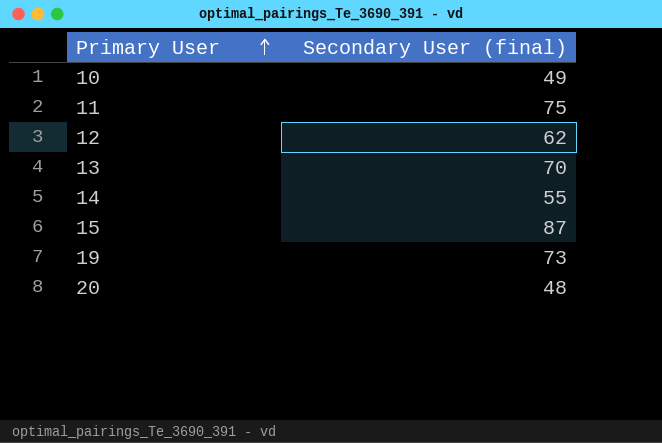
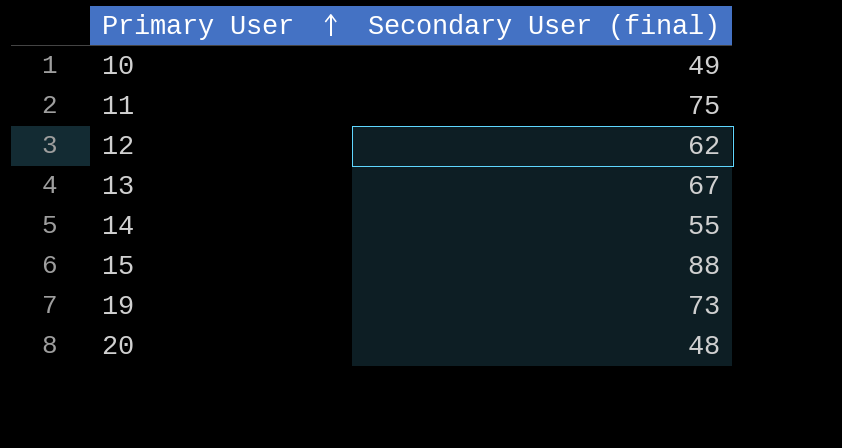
13 | Secondary User (final): 70 -> 67
15 | Secondary User (final): 87 -> 88

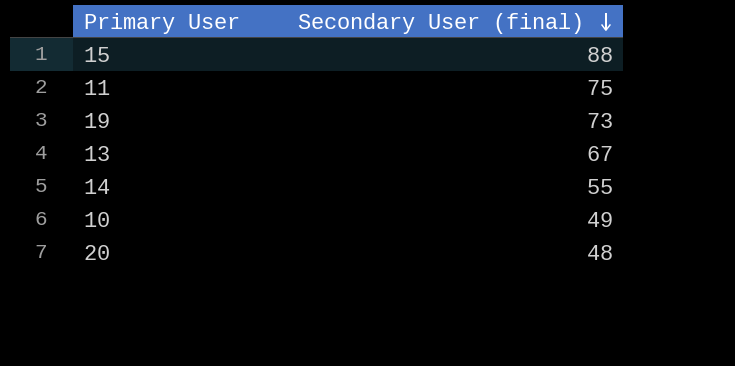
row order: Primary User ascending -> Secondary User (final) descending
row 12: 62 -> none

